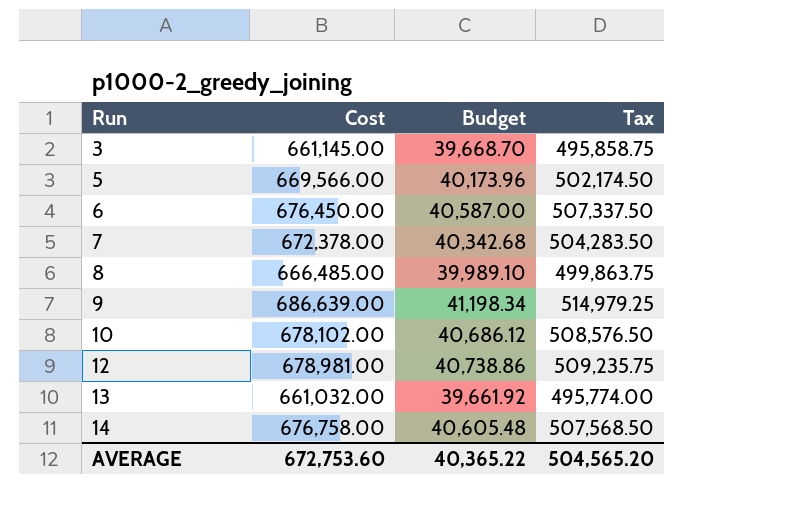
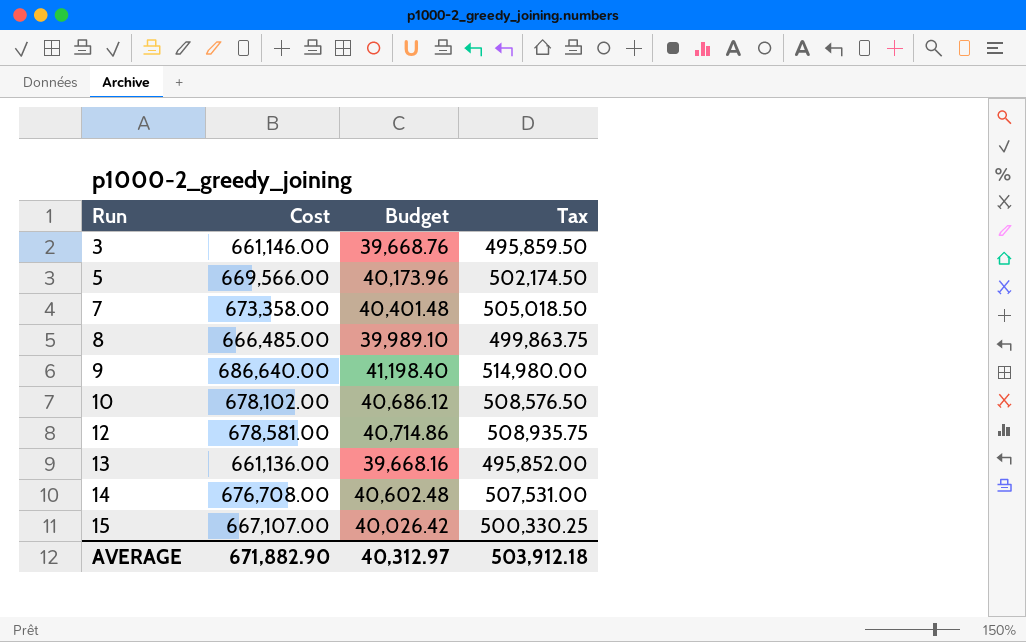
row 6: 676,450.00 | 40,587.00 | 507,337.50 -> none
3 | Cost: 661,145.00 -> 661,146.00
3 | Budget: 39,668.70 -> 39,668.76
3 | Tax: 495,858.75 -> 495,859.50
7 | Cost: 672,378.00 -> 673,358.00
7 | Budget: 40,342.68 -> 40,401.48
7 | Tax: 504,283.50 -> 505,018.50
9 | Cost: 686,639.00 -> 686,640.00
9 | Budget: 41,198.34 -> 41,198.40
9 | Tax: 514,979.25 -> 514,980.00
12 | Cost: 678,981.00 -> 678,581.00
12 | Budget: 40,738.86 -> 40,714.86
12 | Tax: 509,235.75 -> 508,935.75
13 | Cost: 661,032.00 -> 661,136.00
13 | Budget: 39,661.92 -> 39,668.16
13 | Tax: 495,774.00 -> 495,852.00
14 | Cost: 676,758.00 -> 676,708.00
14 | Budget: 40,605.48 -> 40,602.48
14 | Tax: 507,568.50 -> 507,531.00
row 15: none -> 667,107.00 | 40,026.42 | 500,330.25
AVERAGE | Cost: 672,753.60 -> 671,882.90
AVERAGE | Budget: 40,365.22 -> 40,312.97
AVERAGE | Tax: 504,565.20 -> 503,912.18

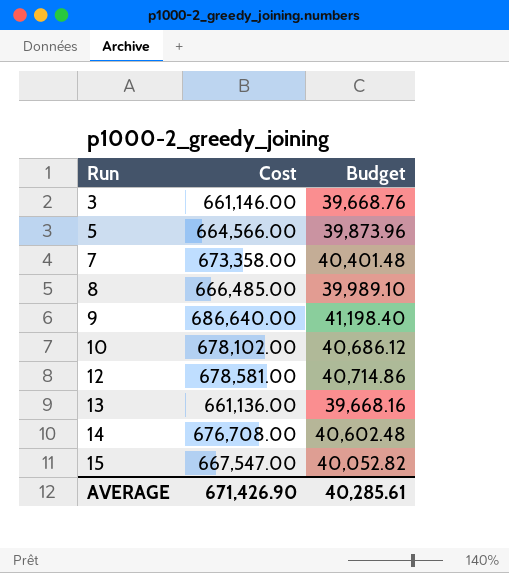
column Tax | formula: [Cost] * 0.75 -> none
5 | Cost: 669,566.00 -> 664,566.00
5 | Budget: 40,173.96 -> 39,873.96
15 | Cost: 667,107.00 -> 667,547.00
15 | Budget: 40,026.42 -> 40,052.82
AVERAGE | Cost: 671,882.90 -> 671,426.90
AVERAGE | Budget: 40,312.97 -> 40,285.61

